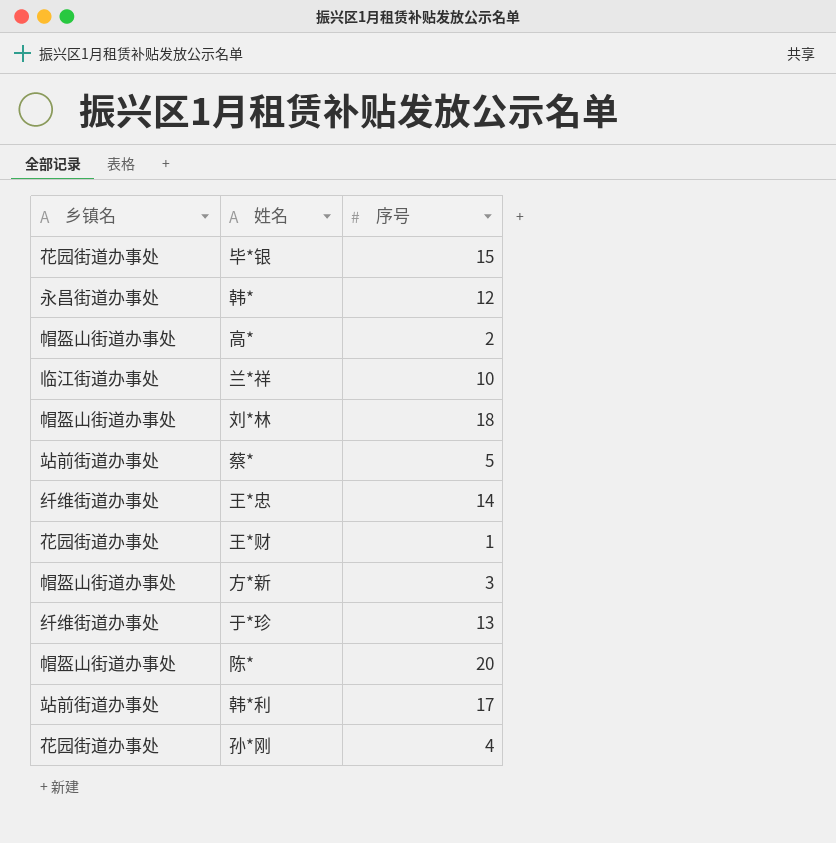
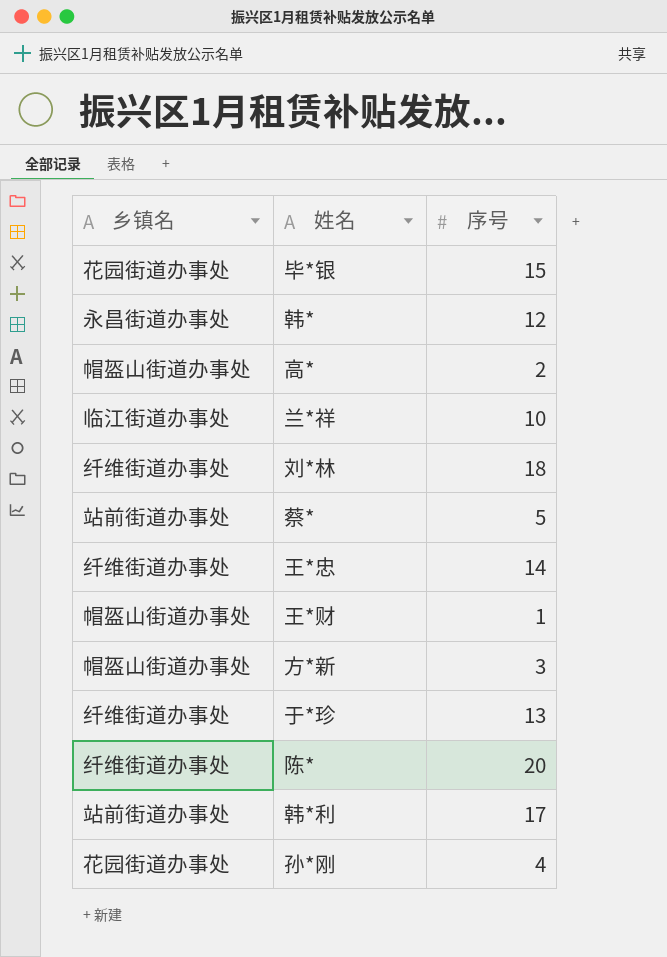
刘*林 | 乡镇名: 帽盔山街道办事处 -> 纤维街道办事处
王*财 | 乡镇名: 花园街道办事处 -> 帽盔山街道办事处
陈* | 乡镇名: 帽盔山街道办事处 -> 纤维街道办事处

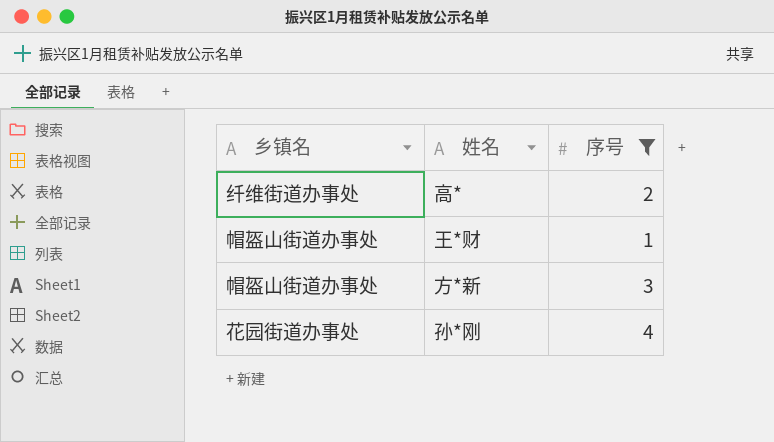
filter: none -> 序号 <= 4
高* | 乡镇名: 帽盔山街道办事处 -> 纤维街道办事处

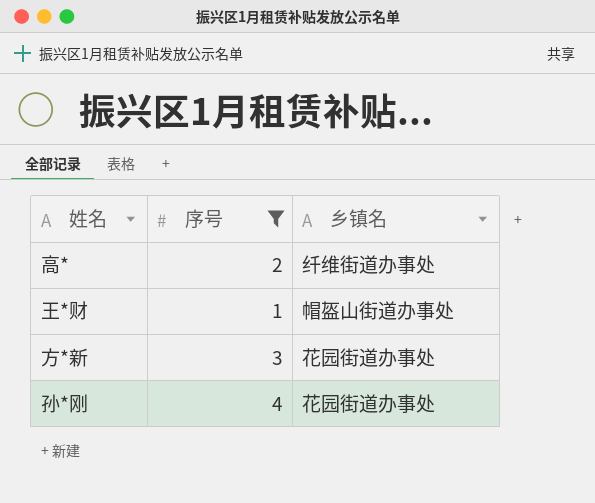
column 乡镇名 | position: 1 -> 3
方*新 | 乡镇名: 帽盔山街道办事处 -> 花园街道办事处

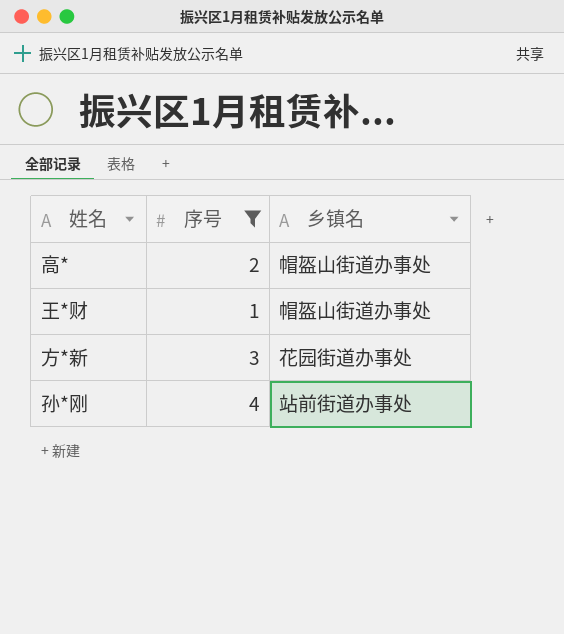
高* | 乡镇名: 纤维街道办事处 -> 帽盔山街道办事处
孙*刚 | 乡镇名: 花园街道办事处 -> 站前街道办事处

